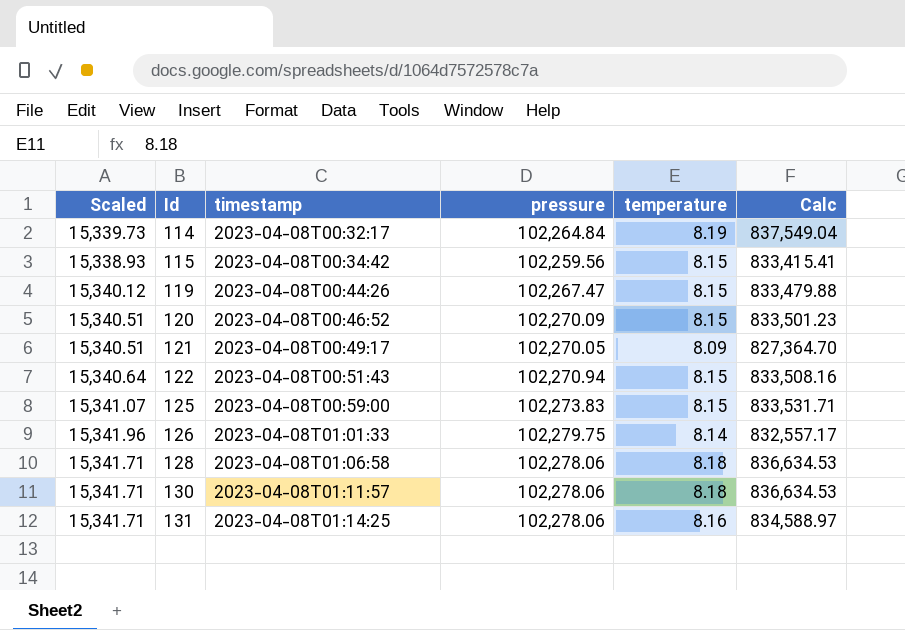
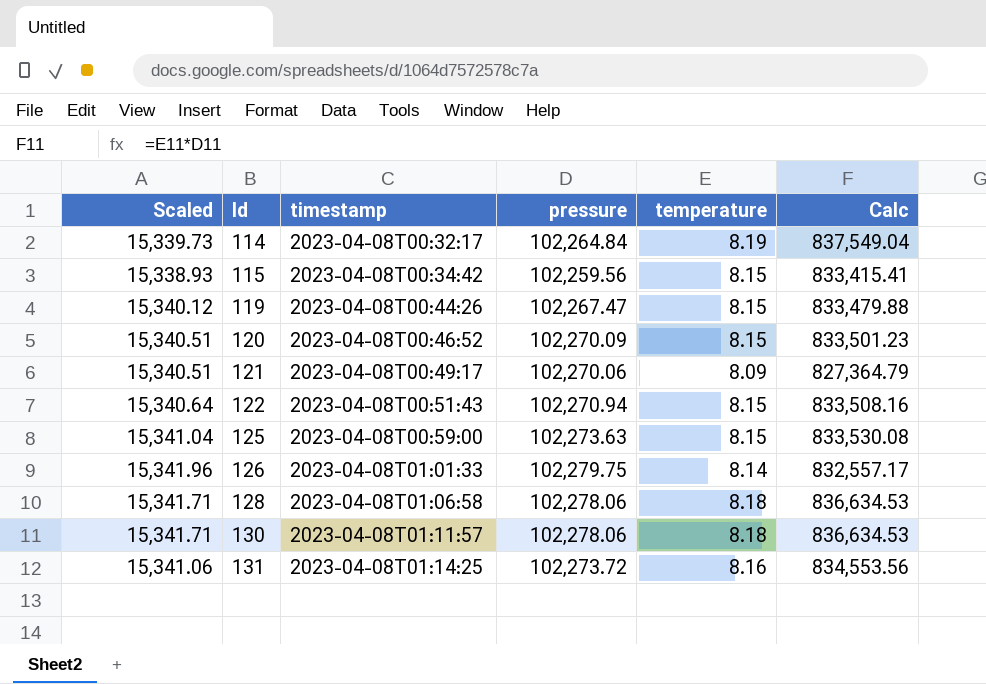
121 | pressure: 102,270.05 -> 102,270.06
121 | Calc: 827,364.70 -> 827,364.79
125 | Scaled: 15,341.07 -> 15,341.04
125 | pressure: 102,273.83 -> 102,273.63
125 | Calc: 833,531.71 -> 833,530.08
131 | Scaled: 15,341.71 -> 15,341.06
131 | pressure: 102,278.06 -> 102,273.72
131 | Calc: 834,588.97 -> 834,553.56

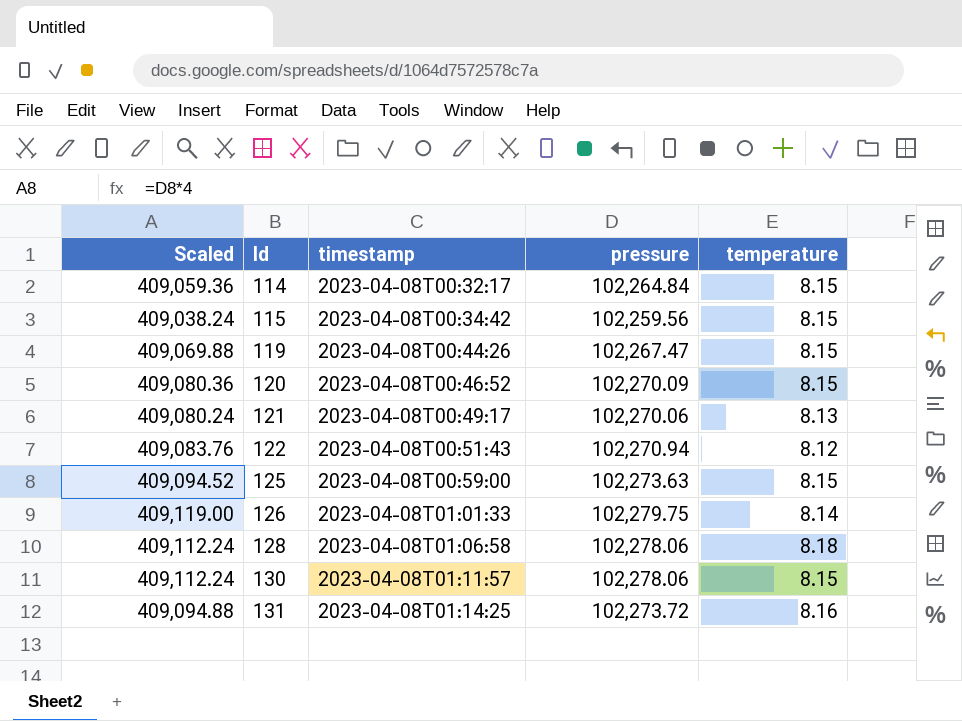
column Calc | formula: [pressure] * [temperature] -> none
column Scaled | formula: [pressure] * 0.15 -> [pressure] * 4
114 | temperature: 8.19 -> 8.15
121 | temperature: 8.09 -> 8.13
122 | temperature: 8.15 -> 8.12
130 | temperature: 8.18 -> 8.15

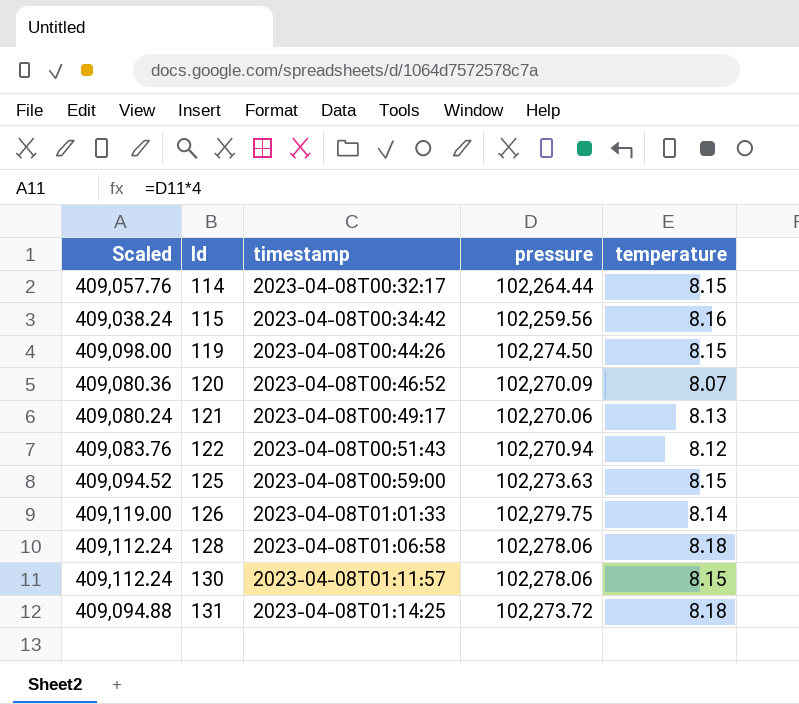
114 | Scaled: 409,059.36 -> 409,057.76
114 | pressure: 102,264.84 -> 102,264.44
115 | temperature: 8.15 -> 8.16
119 | Scaled: 409,069.88 -> 409,098.00
119 | pressure: 102,267.47 -> 102,274.50
120 | temperature: 8.15 -> 8.07
131 | temperature: 8.16 -> 8.18

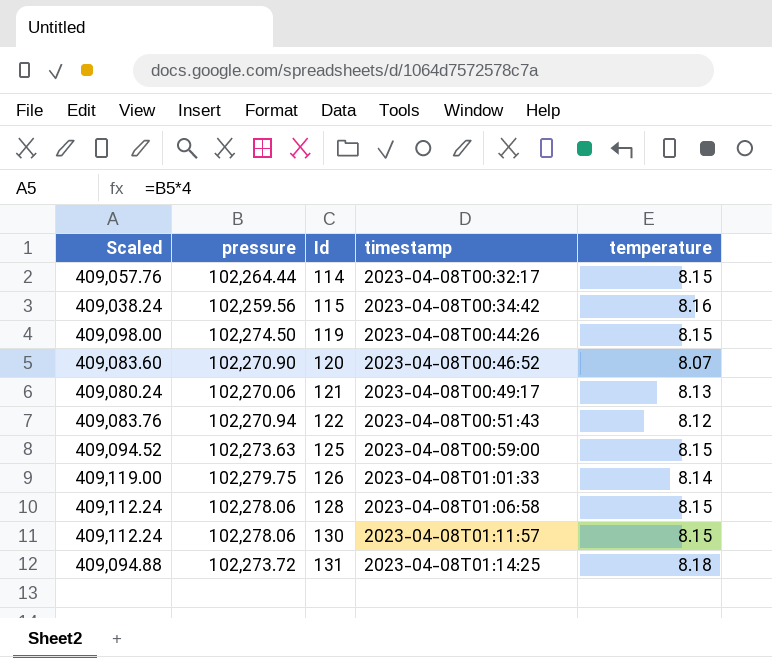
column pressure | position: 4 -> 2
120 | Scaled: 409,080.36 -> 409,083.60
120 | pressure: 102,270.09 -> 102,270.90
128 | temperature: 8.18 -> 8.15

